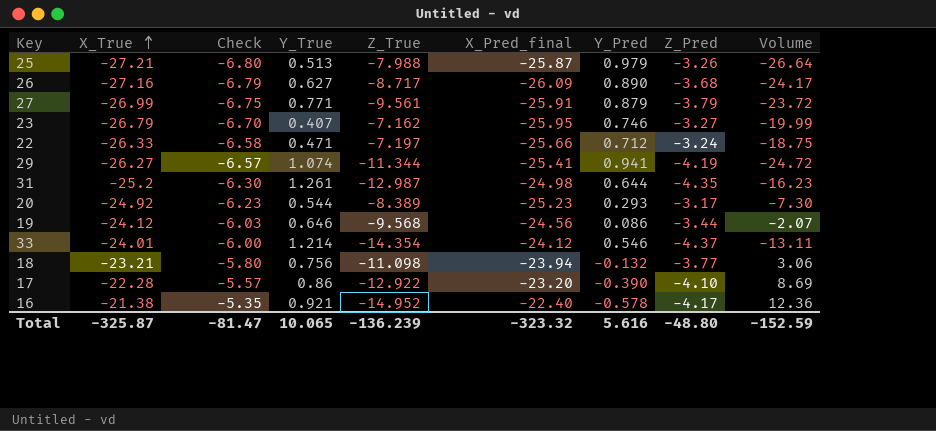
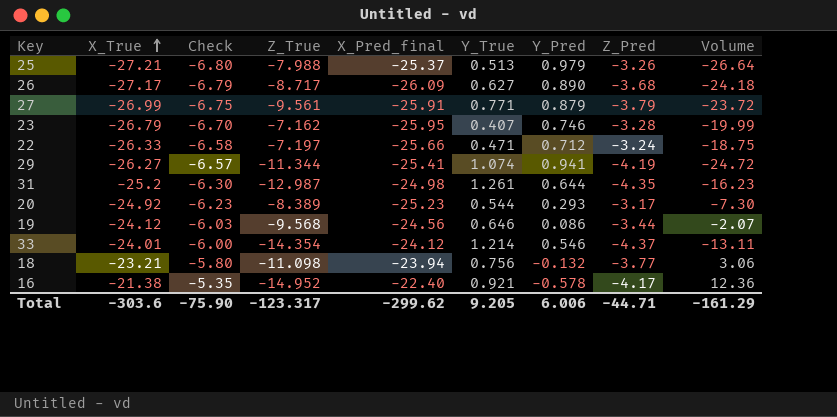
column Y_True | position: 4 -> 6
row 17: -22.28 | -5.57 | 0.86 | -12.922 | -23.20 | -0.390 | -4.10 | 8.69 -> none
25 | X_Pred_final: -25.87 -> -25.37
26 | X_True: -27.16 -> -27.17
26 | Volume: -24.17 -> -24.18
23 | Z_Pred: -3.27 -> -3.28
Total | X_True: -325.87 -> -303.6
Total | Check: -81.47 -> -75.90
Total | Z_True: -136.239 -> -123.317
Total | X_Pred_final: -323.32 -> -299.62
Total | Y_True: 10.065 -> 9.205
Total | Y_Pred: 5.616 -> 6.006
Total | Z_Pred: -48.80 -> -44.71
Total | Volume: -152.59 -> -161.29

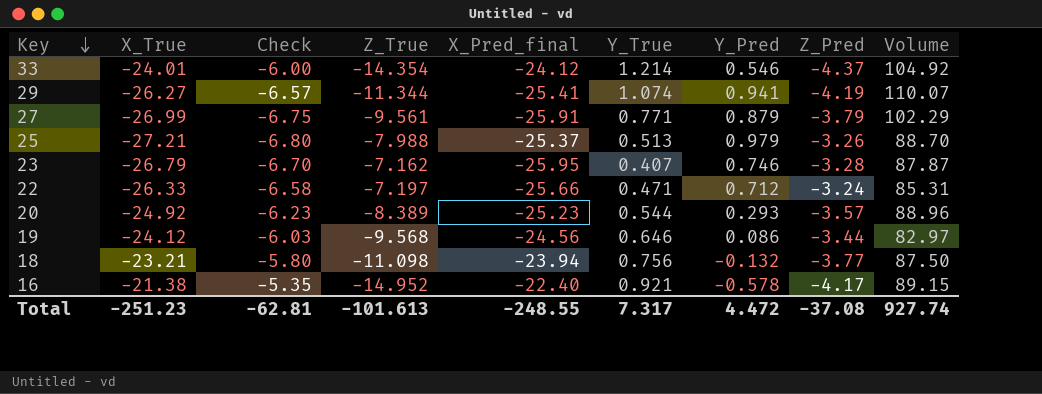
row order: X_True ascending -> Key descending
column Volume | formula: [X_True] * [Y_Pred] -> [X_True] * [Z_Pred]
row 26: -27.17 | -6.79 | -8.717 | -26.09 | 0.627 | 0.890 | -3.68 | -24.18 -> none
row 31: -25.2 | -6.30 | -12.987 | -24.98 | 1.261 | 0.644 | -4.35 | -16.23 -> none
20 | Z_Pred: -3.17 -> -3.57
Total | X_True: -303.6 -> -251.23
Total | Check: -75.90 -> -62.81
Total | Z_True: -123.317 -> -101.613
Total | X_Pred_final: -299.62 -> -248.55
Total | Y_True: 9.205 -> 7.317
Total | Y_Pred: 6.006 -> 4.472
Total | Z_Pred: -44.71 -> -37.08
Total | Volume: -161.29 -> 927.74

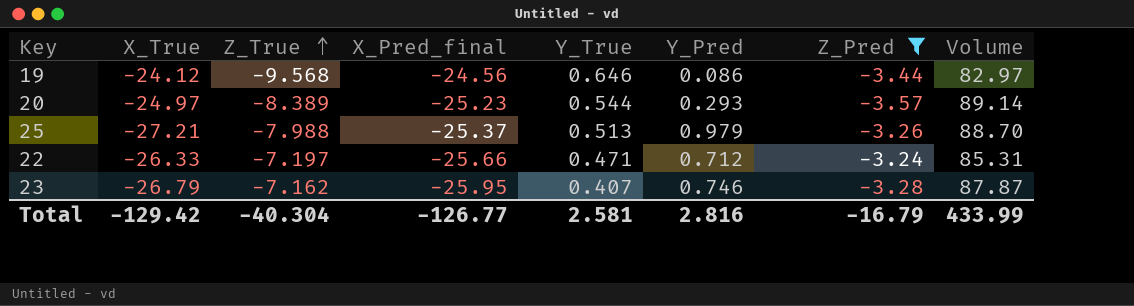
filter: none -> Z_Pred >= -3.57
row order: Key descending -> Z_True ascending
column Check | formula: [X_True] * 0.25 -> none
20 | X_True: -24.92 -> -24.97
20 | Volume: 88.96 -> 89.14
Total | X_True: -251.23 -> -129.42
Total | Z_True: -101.613 -> -40.304
Total | X_Pred_final: -248.55 -> -126.77
Total | Y_True: 7.317 -> 2.581
Total | Y_Pred: 4.472 -> 2.816
Total | Z_Pred: -37.08 -> -16.79
Total | Volume: 927.74 -> 433.99

